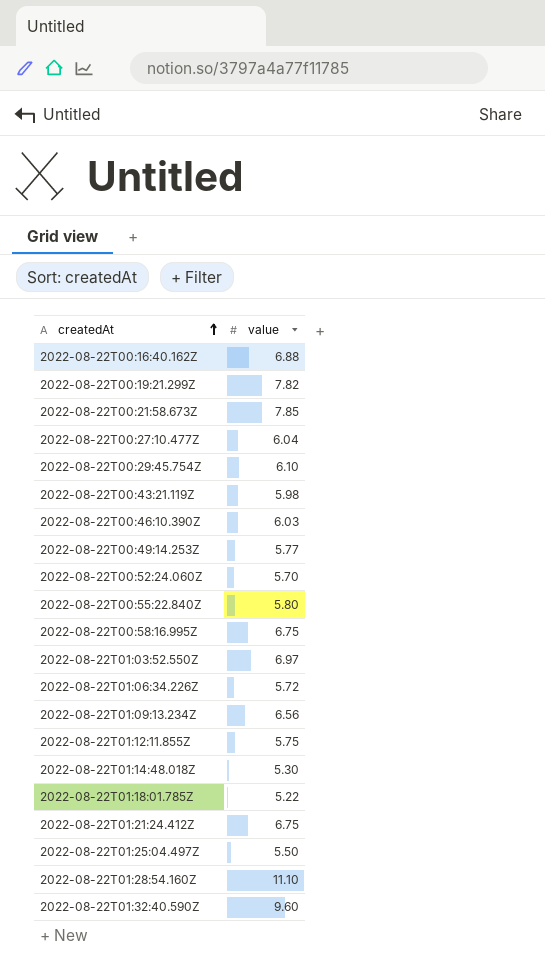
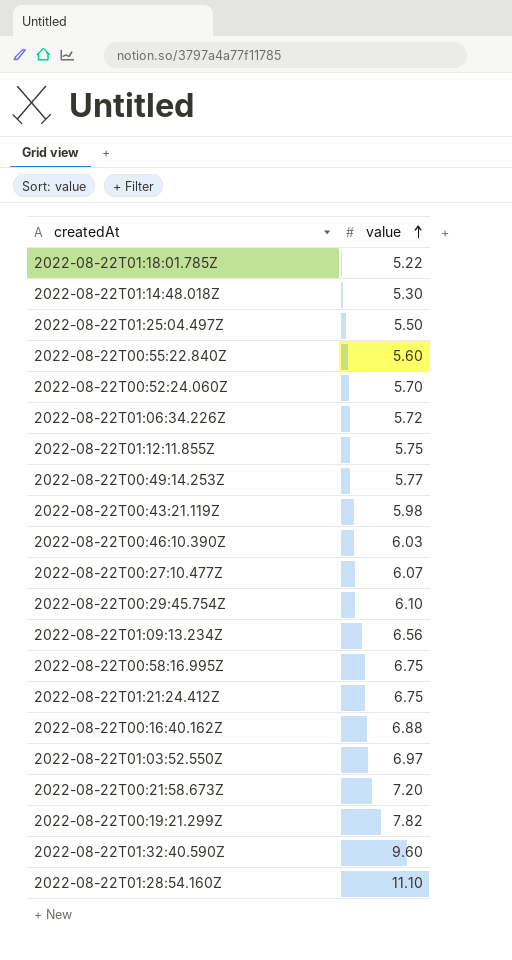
row order: createdAt ascending -> value ascending
2022-08-22T00:55:22.840Z | value: 5.80 -> 5.60
2022-08-22T00:27:10.477Z | value: 6.04 -> 6.07
2022-08-22T00:21:58.673Z | value: 7.85 -> 7.20

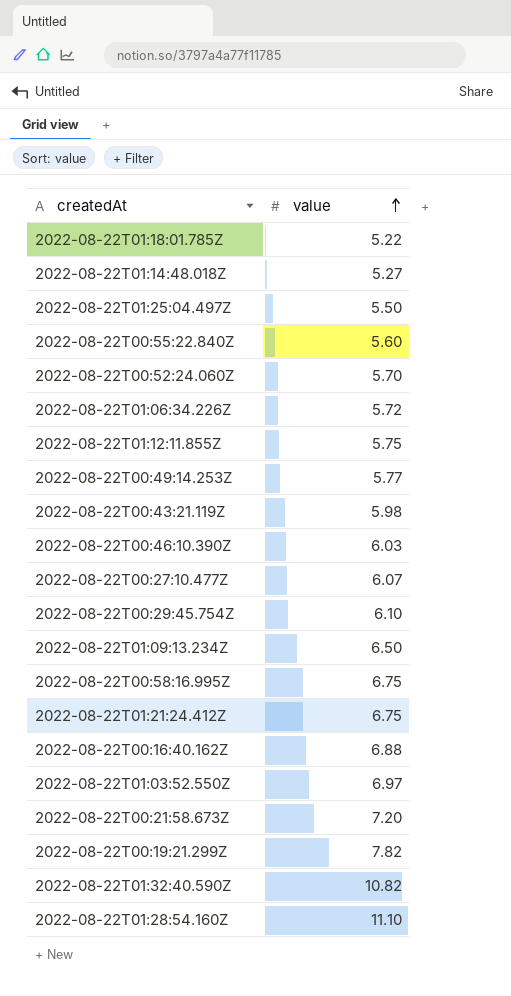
2022-08-22T01:14:48.018Z | value: 5.30 -> 5.27
2022-08-22T01:09:13.234Z | value: 6.56 -> 6.50
2022-08-22T01:32:40.590Z | value: 9.60 -> 10.82

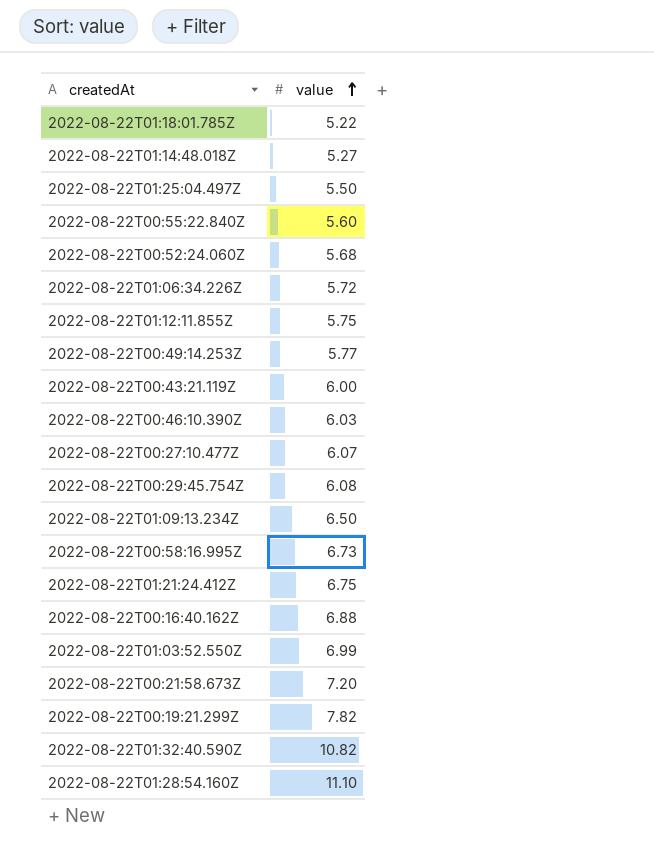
2022-08-22T00:52:24.060Z | value: 5.70 -> 5.68
2022-08-22T00:43:21.119Z | value: 5.98 -> 6.00
2022-08-22T00:29:45.754Z | value: 6.10 -> 6.08
2022-08-22T00:58:16.995Z | value: 6.75 -> 6.73
2022-08-22T01:03:52.550Z | value: 6.97 -> 6.99

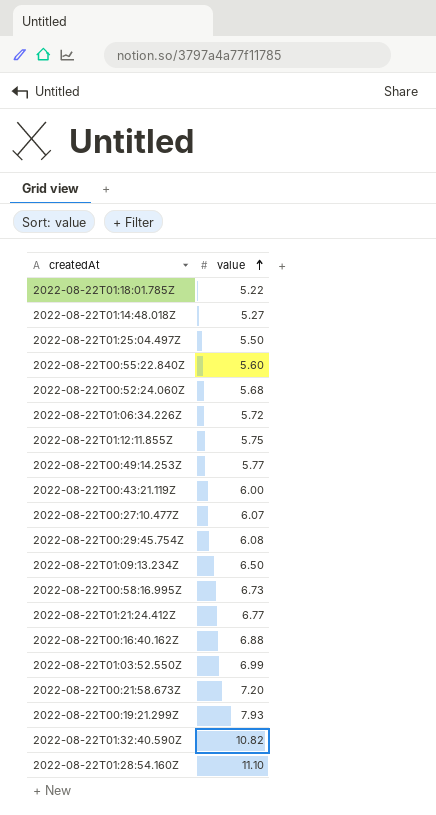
row 2022-08-22T00:46:10.390Z: 6.03 -> none
2022-08-22T01:21:24.412Z | value: 6.75 -> 6.77
2022-08-22T00:19:21.299Z | value: 7.82 -> 7.93

